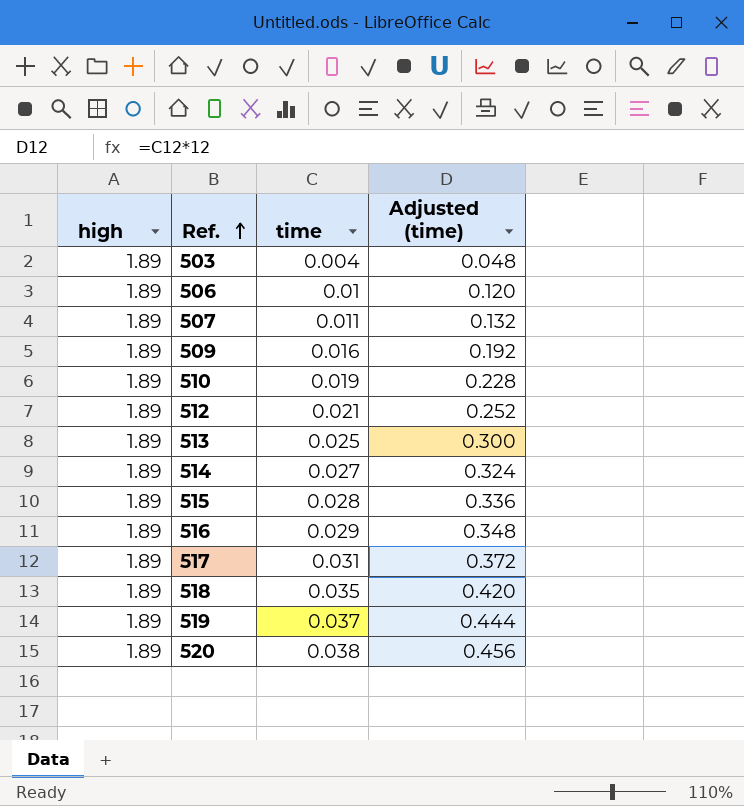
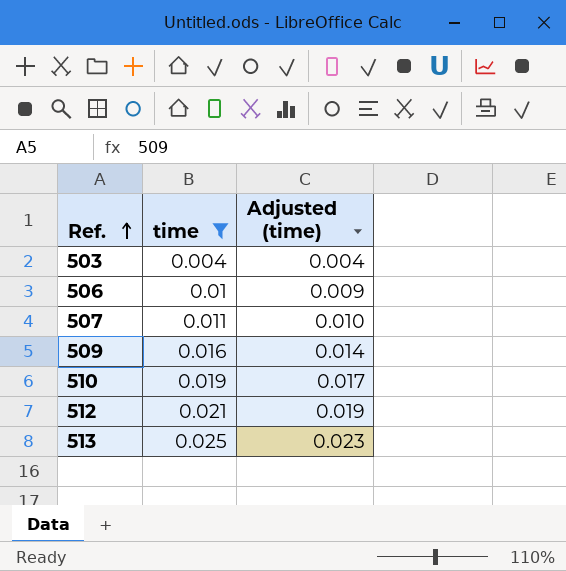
filter: none -> time <= 0.025
column high | position: 1 -> none
column Adjusted (time) | formula: [time] * 12 -> [time] * 0.9

